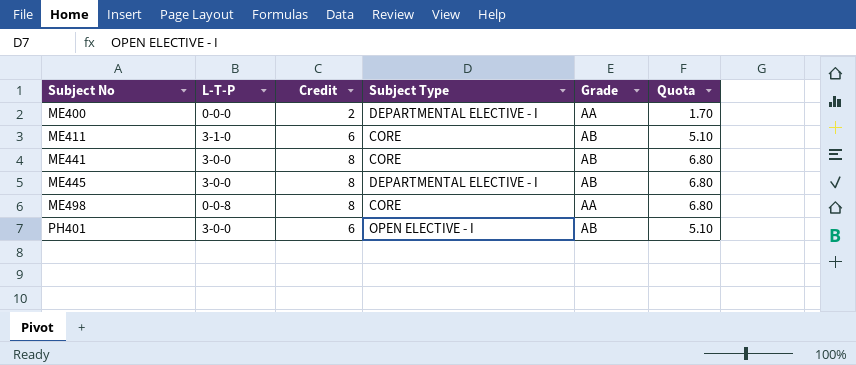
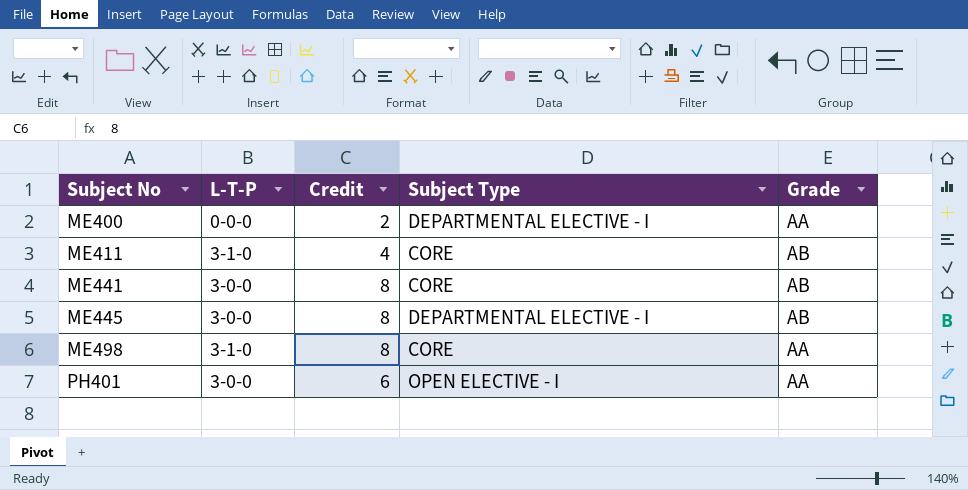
column Quota | formula: [Credit] * 0.85 -> none
ME411 | Credit: 6 -> 4
ME498 | L-T-P: 0-0-8 -> 3-1-0
PH401 | Grade: AB -> AA

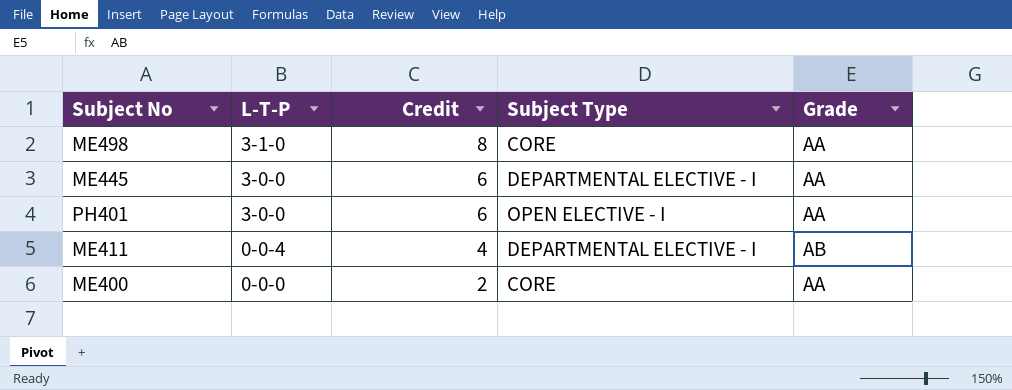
row order: Subject No ascending -> L-T-P descending
row ME441: 3-0-0 | 8 | CORE | AB -> none
ME445 | Credit: 8 -> 6
ME445 | Grade: AB -> AA
ME411 | L-T-P: 3-1-0 -> 0-0-4
ME411 | Subject Type: CORE -> DEPARTMENTAL ELECTIVE - I
ME400 | Subject Type: DEPARTMENTAL ELECTIVE - I -> CORE

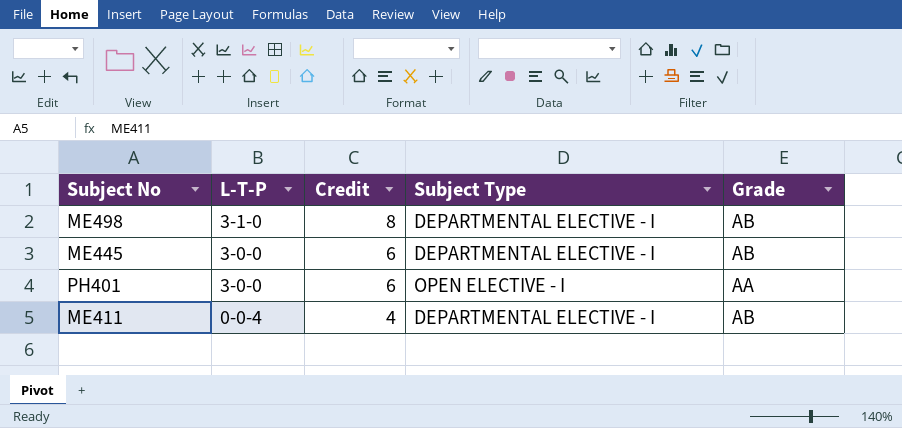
row ME400: 0-0-0 | 2 | CORE | AA -> none
ME498 | Subject Type: CORE -> DEPARTMENTAL ELECTIVE - I
ME498 | Grade: AA -> AB
ME445 | Grade: AA -> AB

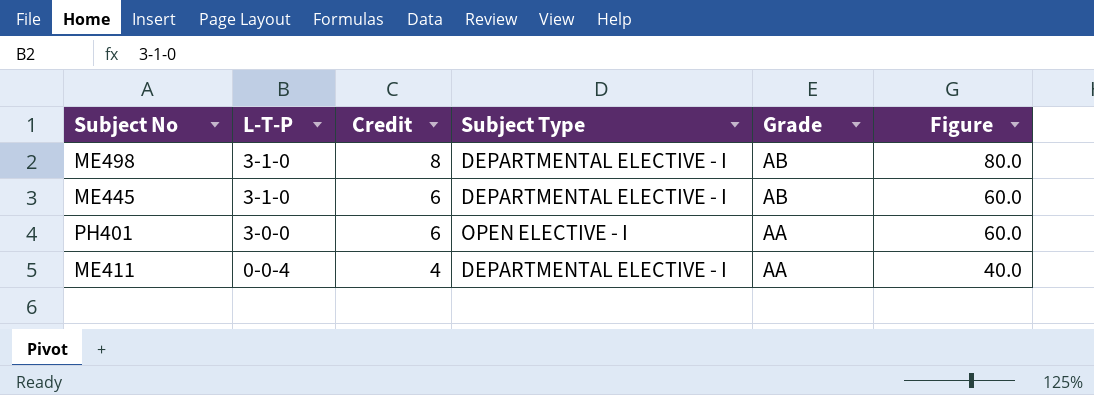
column Figure | formula: none -> [Credit] * 10
ME445 | L-T-P: 3-0-0 -> 3-1-0
ME411 | Grade: AB -> AA

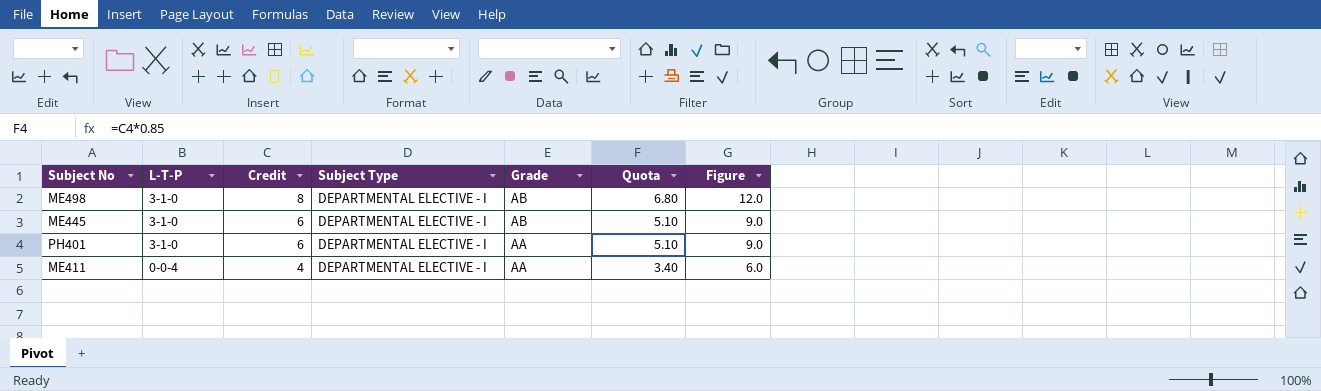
column Quota | formula: none -> [Credit] * 0.85
column Figure | formula: [Credit] * 10 -> [Credit] * 1.5
PH401 | L-T-P: 3-0-0 -> 3-1-0
PH401 | Subject Type: OPEN ELECTIVE - I -> DEPARTMENTAL ELECTIVE - I

